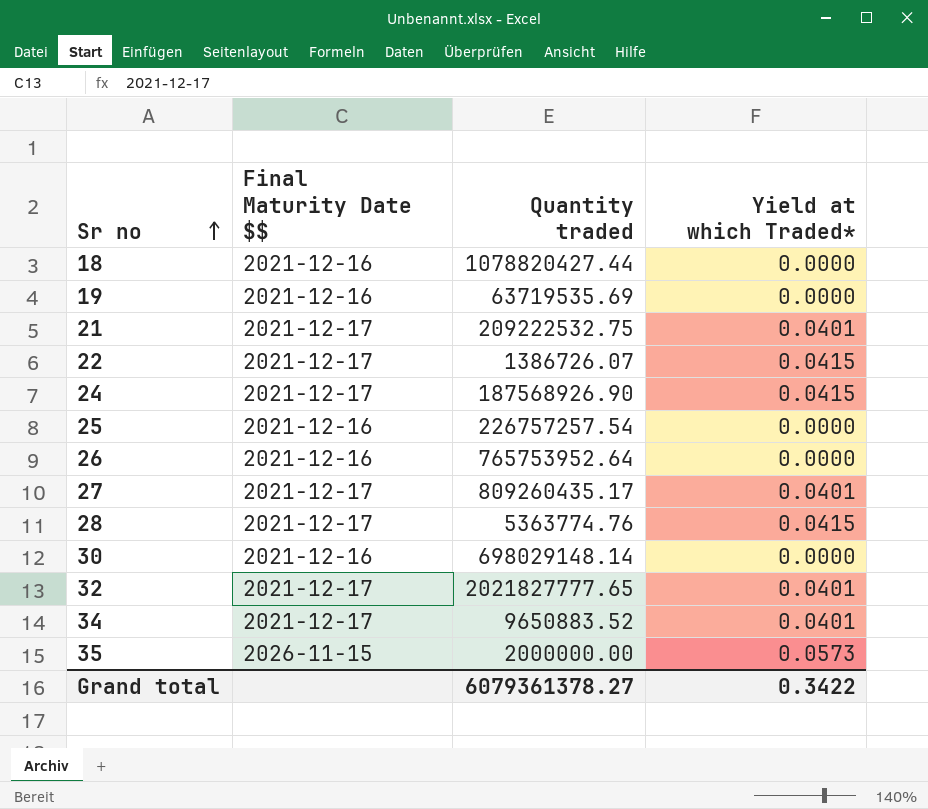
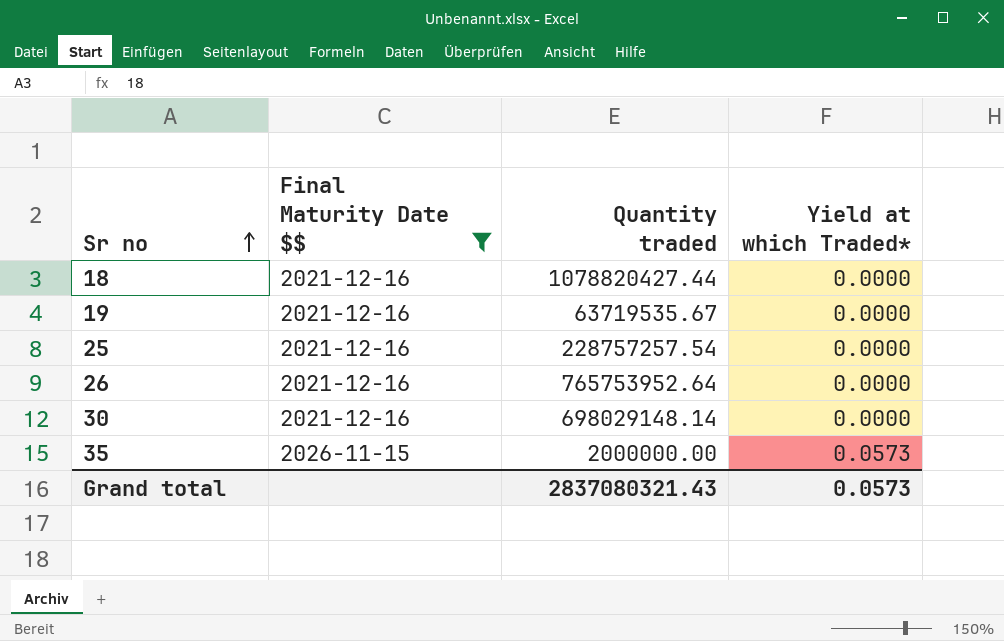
filter: none -> Final Maturity Date $$ != 2021-12-17
19 | Quantity traded: 63719535.69 -> 63719535.67
25 | Quantity traded: 226757257.54 -> 228757257.54
Grand total | Quantity traded: 6079361378.27 -> 2837080321.43
Grand total | Yield at which Traded*: 0.3422 -> 0.0573

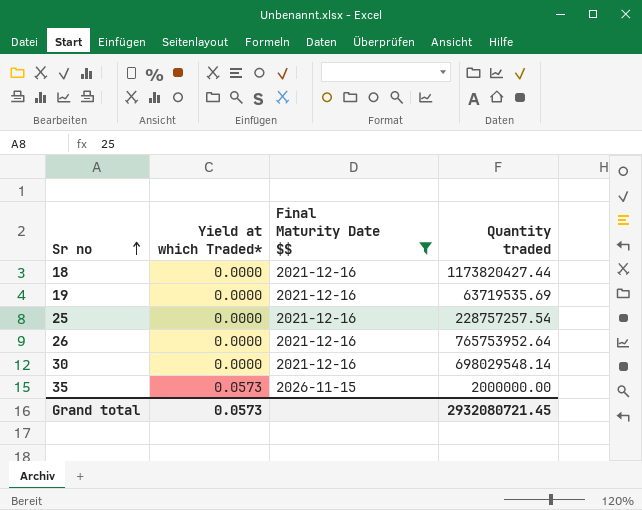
column Yield at which Traded* | position: 4 -> 2
18 | Quantity traded: 1078820427.44 -> 1173820427.44
19 | Quantity traded: 63719535.67 -> 63719535.69
30 | Quantity traded: 698029148.14 -> 698029548.14
Grand total | Quantity traded: 2837080321.43 -> 2932080721.45

